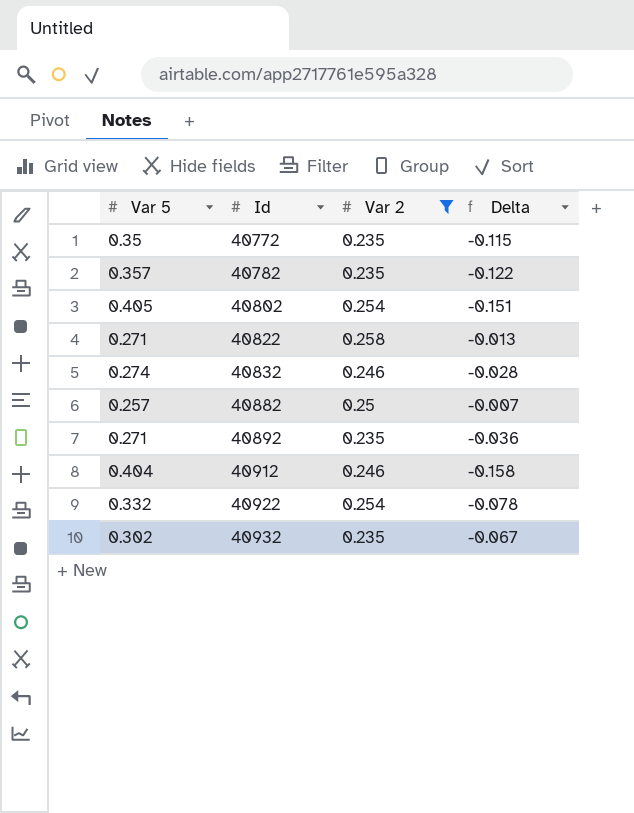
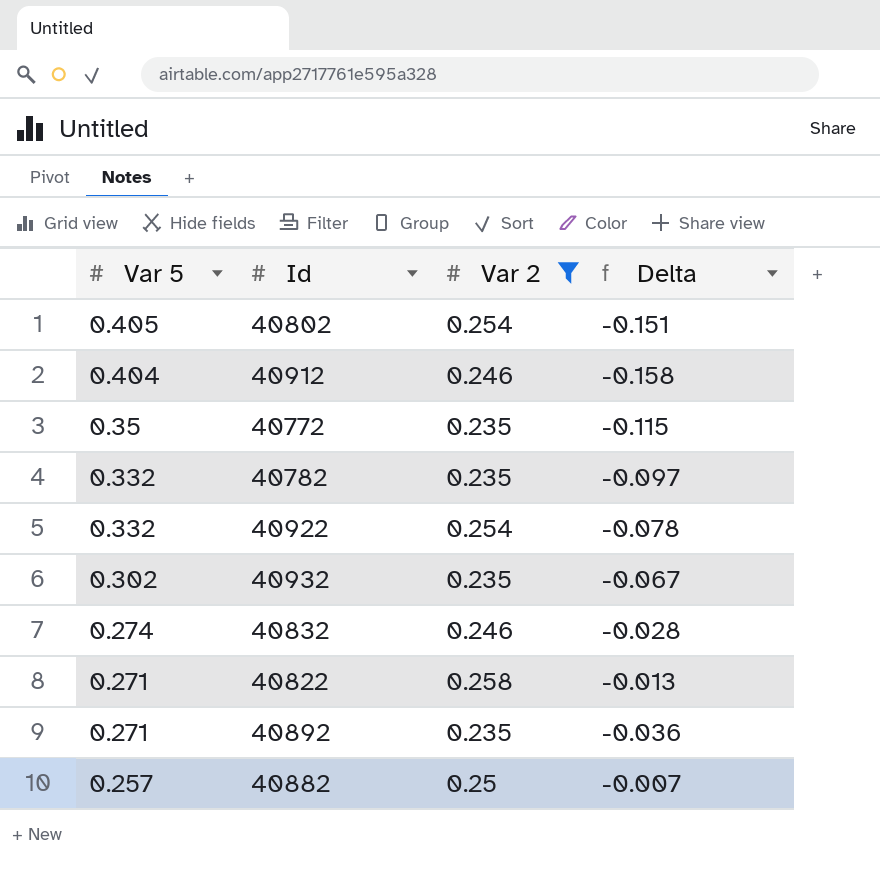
row order: Id ascending -> Var 5 descending
40782 | Var 5: 0.357 -> 0.332
40782 | Delta: -0.122 -> -0.097

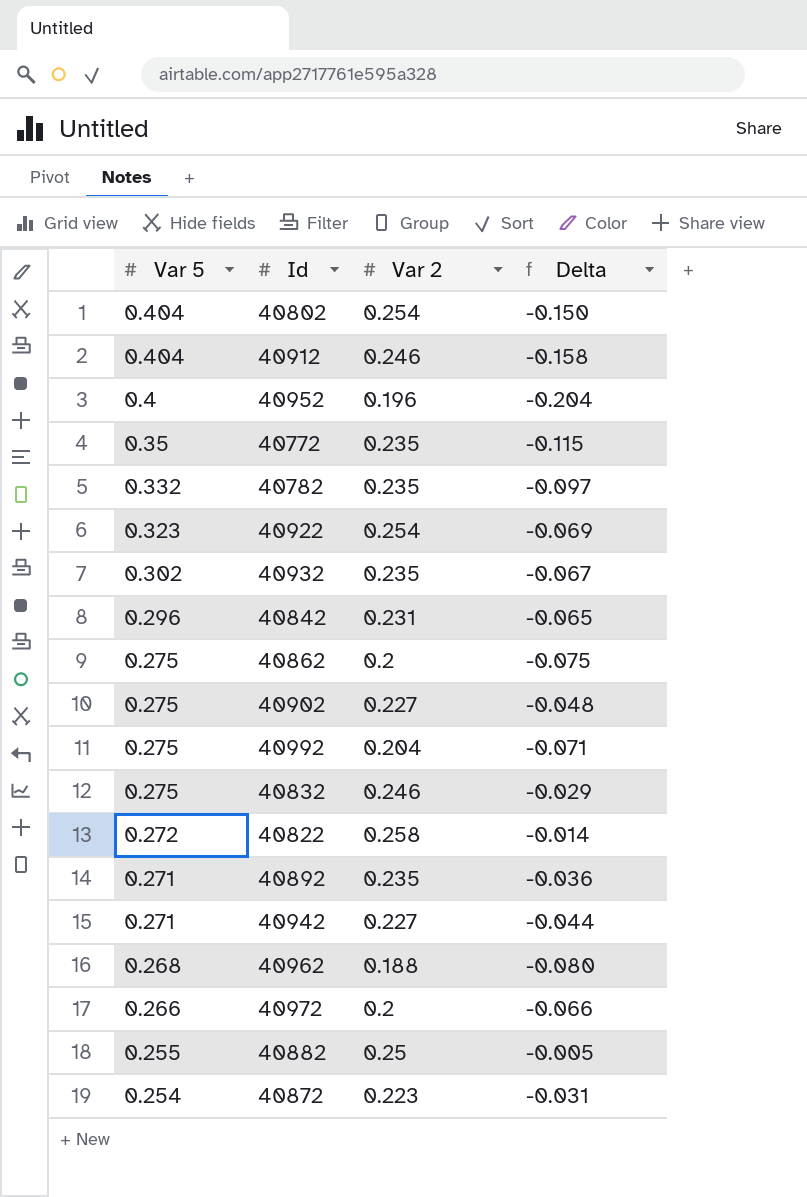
filter: Var 2 >= 0.235 -> none
40802 | Var 5: 0.405 -> 0.404
40802 | Delta: -0.151 -> -0.150
40922 | Var 5: 0.332 -> 0.323
40922 | Delta: -0.078 -> -0.069
40832 | Var 5: 0.274 -> 0.275
40832 | Delta: -0.028 -> -0.029
40822 | Var 5: 0.271 -> 0.272
40822 | Delta: -0.013 -> -0.014
40882 | Var 5: 0.257 -> 0.255
40882 | Delta: -0.007 -> -0.005

